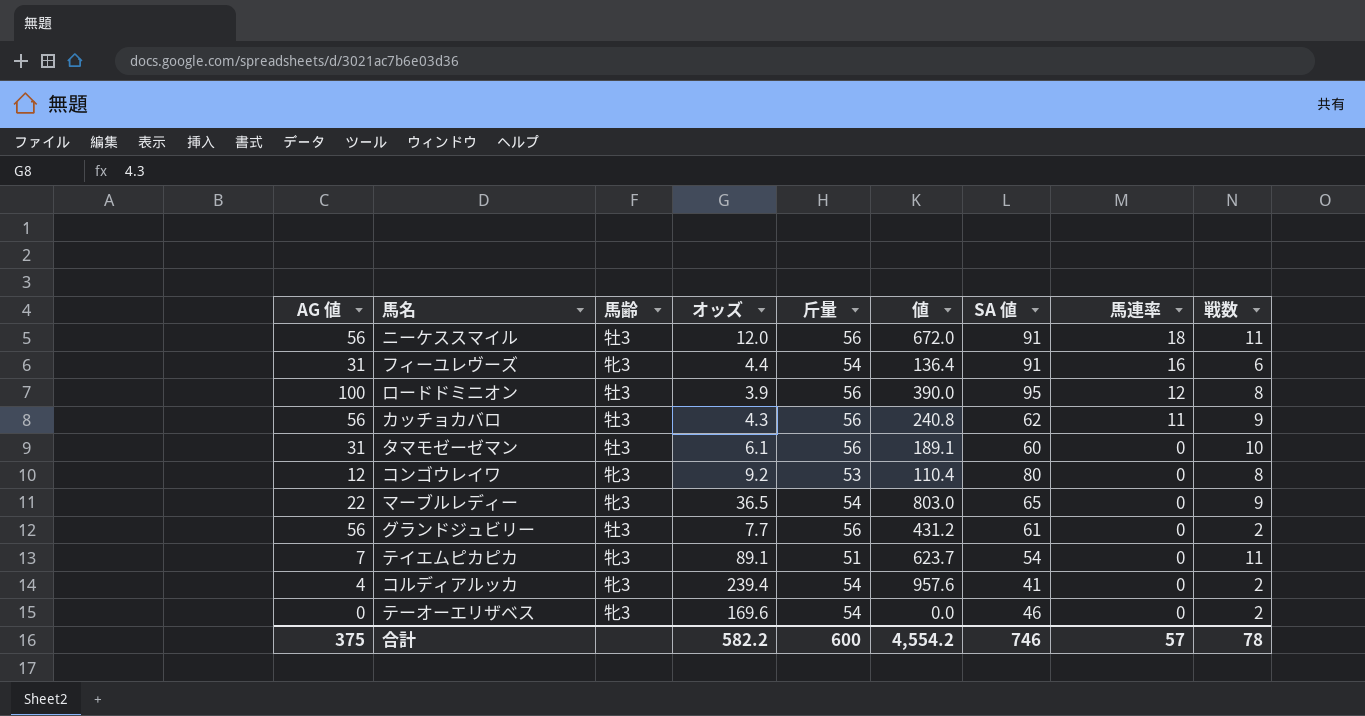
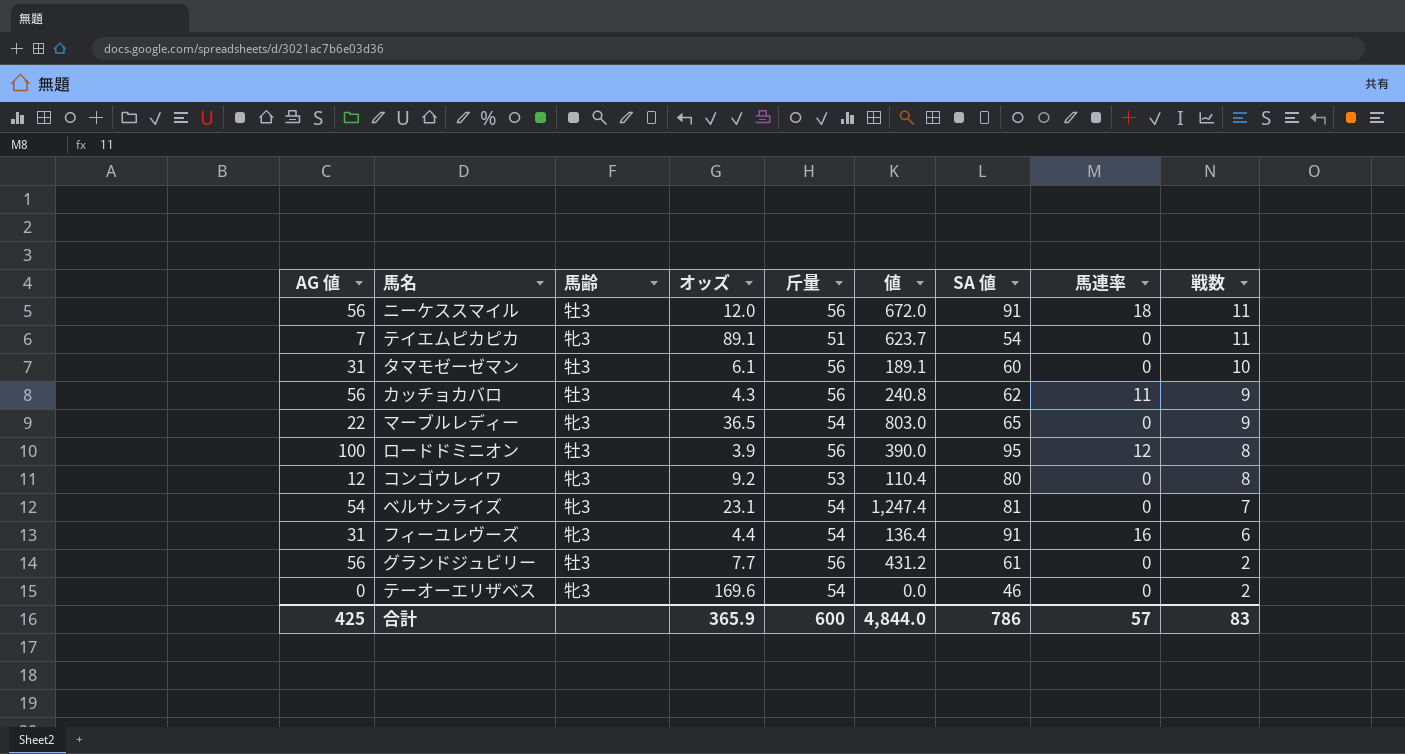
row order: 馬連率 descending -> 戦数 descending
row コルディアルッカ: 4 | 牝3 | 239.4 | 54 | 957.6 | 41 | 0 | 2 -> none
row ベルサンライズ: none -> 54 | 牝3 | 23.1 | 54 | 1,247.4 | 81 | 0 | 7
合計 | AG 値: 375 -> 425
合計 | オッズ: 582.2 -> 365.9
合計 | 値: 4,554.2 -> 4,844.0
合計 | SA 値: 746 -> 786
合計 | 戦数: 78 -> 83

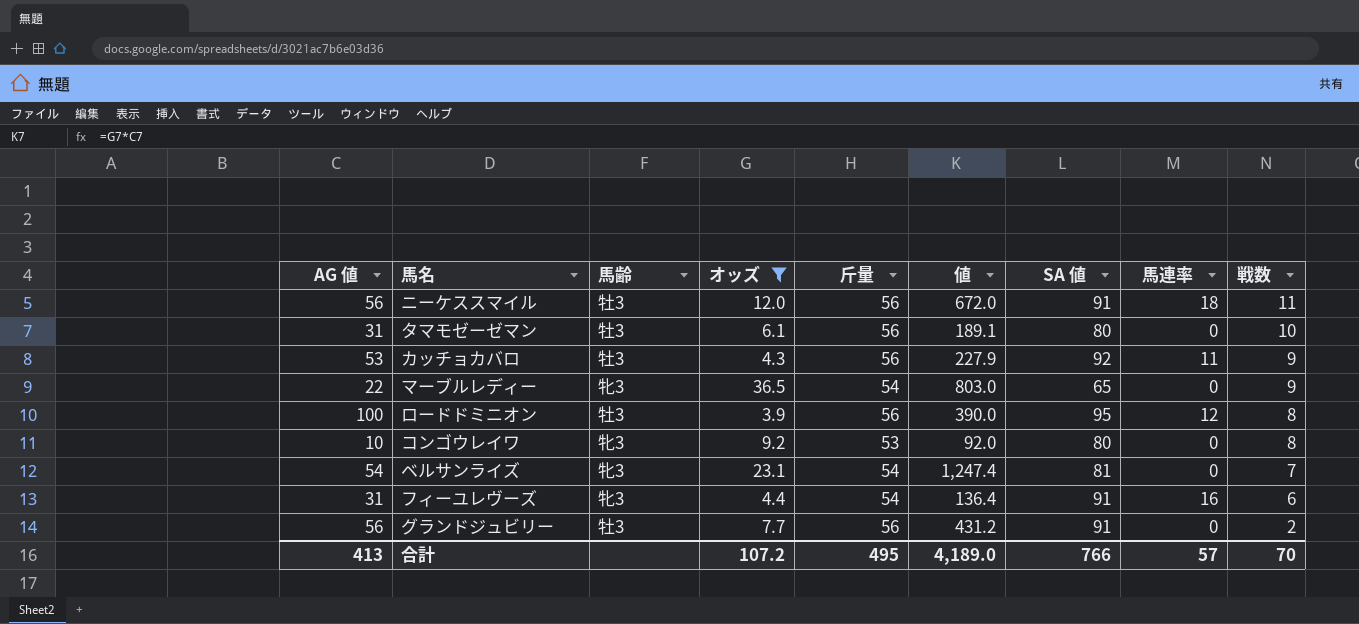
filter: none -> オッズ <= 36.5
タマモゼーゼマン | SA 値: 60 -> 80
カッチョカバロ | AG 値: 56 -> 53
カッチョカバロ | 値: 240.8 -> 227.9
カッチョカバロ | SA 値: 62 -> 92
コンゴウレイワ | AG 値: 12 -> 10
コンゴウレイワ | 値: 110.4 -> 92.0
グランドジュビリー | SA 値: 61 -> 91
合計 | AG 値: 425 -> 413
合計 | オッズ: 365.9 -> 107.2
合計 | 斤量: 600 -> 495
合計 | 値: 4,844.0 -> 4,189.0
合計 | SA 値: 786 -> 766
合計 | 戦数: 83 -> 70

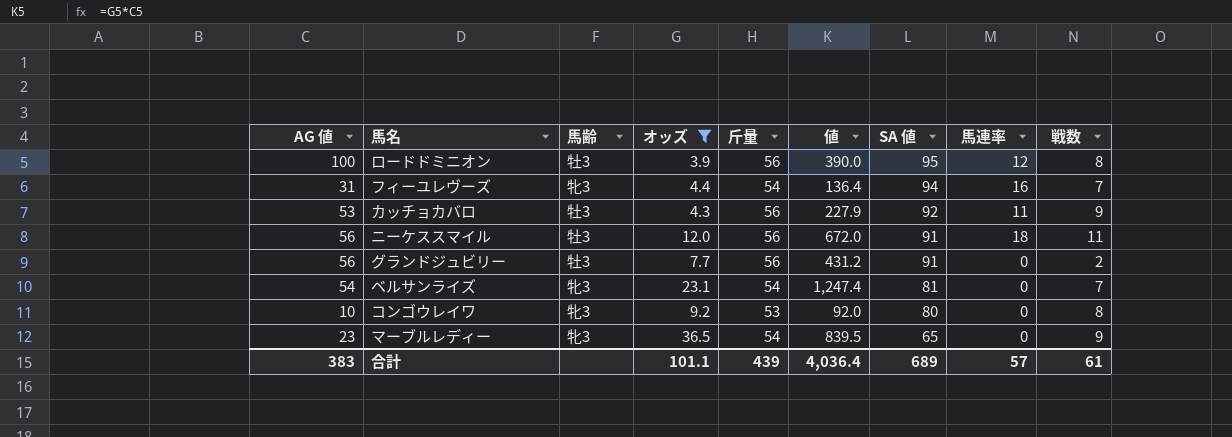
row order: 戦数 descending -> SA 値 descending
row タマモゼーゼマン: 31 | 牡3 | 6.1 | 56 | 189.1 | 80 | 0 | 10 -> none
フィーユレヴーズ | SA 値: 91 -> 94
フィーユレヴーズ | 戦数: 6 -> 7
マーブルレディー | AG 値: 22 -> 23
マーブルレディー | 値: 803.0 -> 839.5
合計 | AG 値: 413 -> 383
合計 | オッズ: 107.2 -> 101.1
合計 | 斤量: 495 -> 439
合計 | 値: 4,189.0 -> 4,036.4
合計 | SA 値: 766 -> 689
合計 | 戦数: 70 -> 61

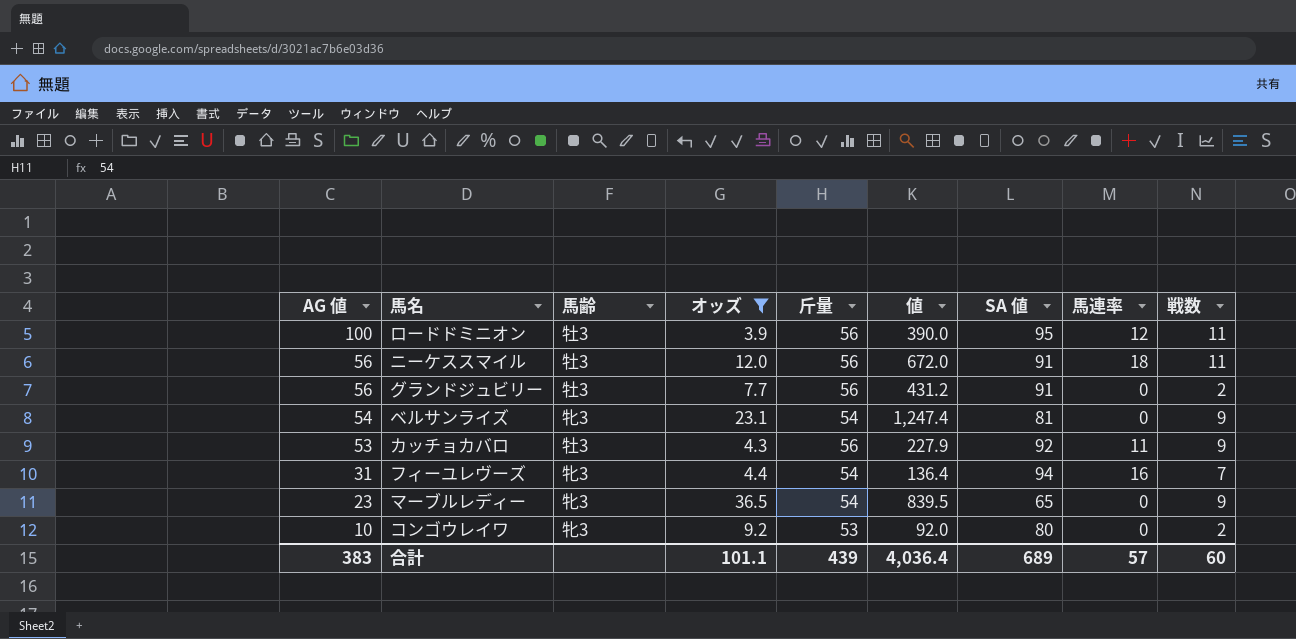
row order: SA 値 descending -> AG 値 descending
ロードドミニオン | 戦数: 8 -> 11
ベルサンライズ | 戦数: 7 -> 9
コンゴウレイワ | 戦数: 8 -> 2
合計 | 戦数: 61 -> 60

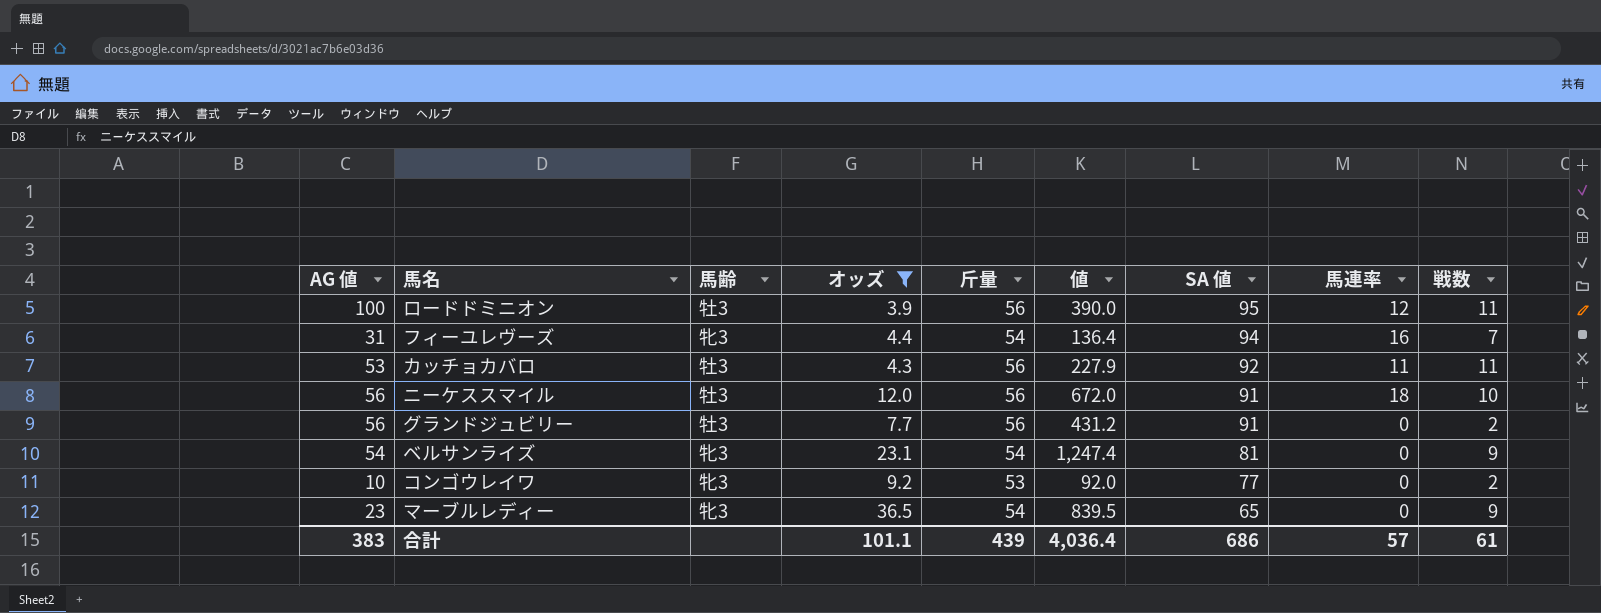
row order: AG 値 descending -> SA 値 descending
カッチョカバロ | 戦数: 9 -> 11
ニーケススマイル | 戦数: 11 -> 10
コンゴウレイワ | SA 値: 80 -> 77
合計 | SA 値: 689 -> 686
合計 | 戦数: 60 -> 61

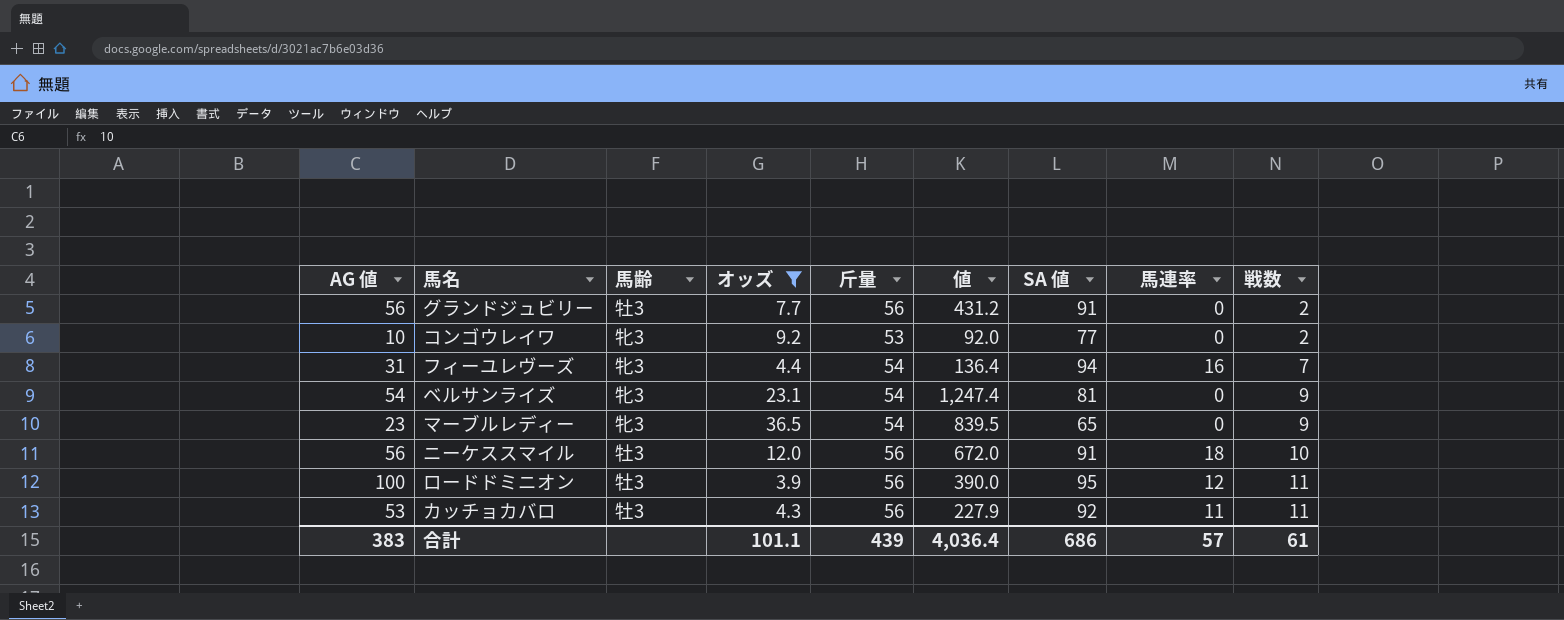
row order: SA 値 descending -> 戦数 ascending

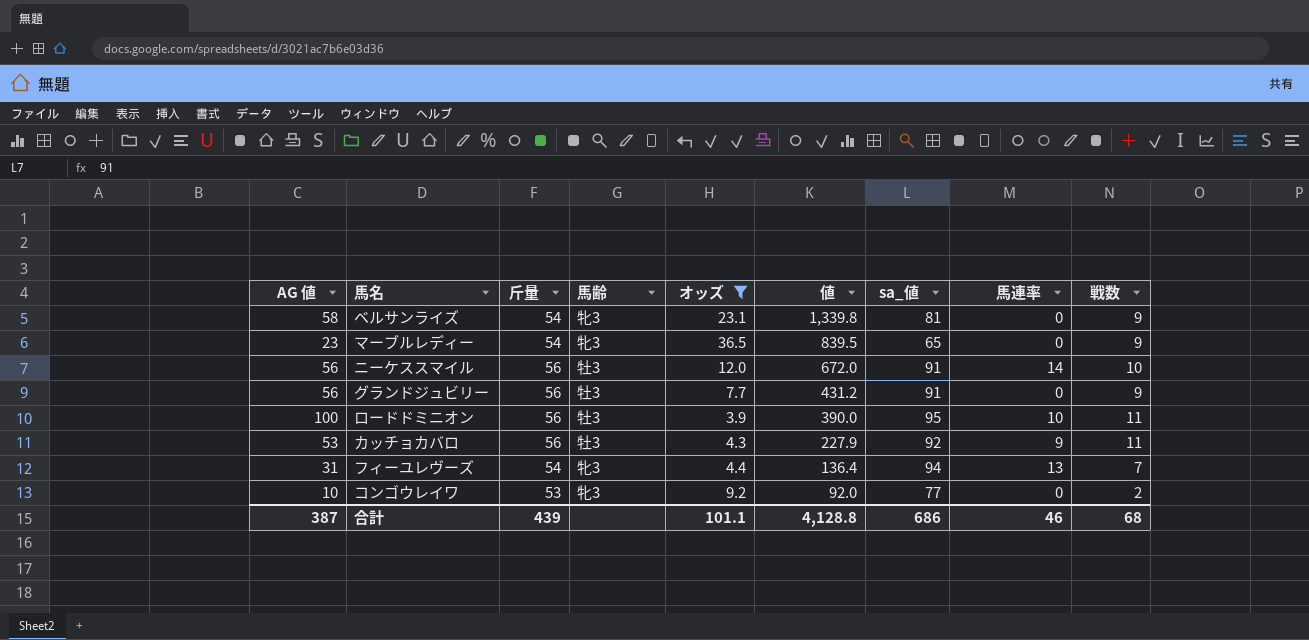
row order: 戦数 ascending -> 値 descending
column 斤量 | position: 5 -> 3
column name: SA 値 -> sa_値
ベルサンライズ | AG 値: 54 -> 58
ベルサンライズ | 値: 1,247.4 -> 1,339.8
ニーケススマイル | 馬連率: 18 -> 14
グランドジュビリー | 戦数: 2 -> 9
ロードドミニオン | 馬連率: 12 -> 10
カッチョカバロ | 馬連率: 11 -> 9
フィーユレヴーズ | 馬連率: 16 -> 13
合計 | AG 値: 383 -> 387
合計 | 値: 4,036.4 -> 4,128.8
合計 | 馬連率: 57 -> 46
合計 | 戦数: 61 -> 68

